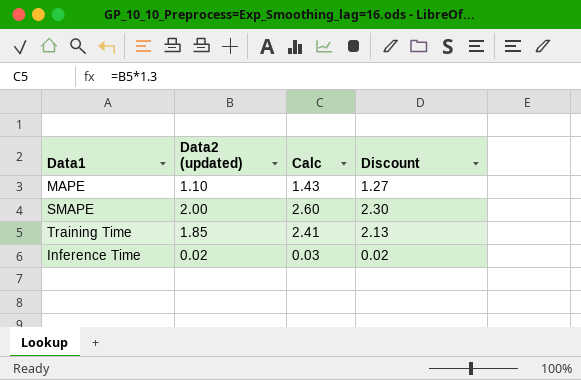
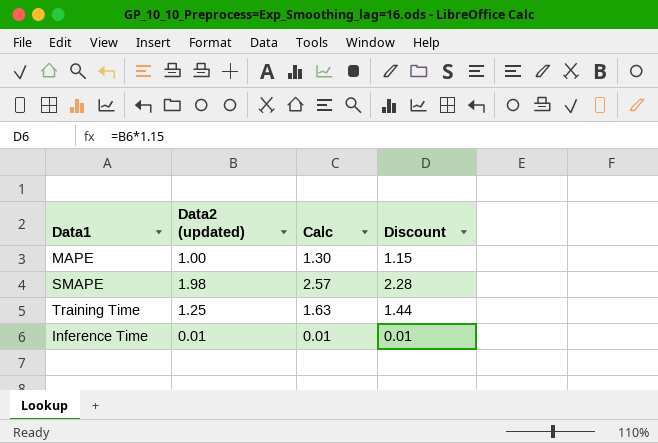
MAPE | Data2 (updated): 1.10 -> 1.00
MAPE | Calc: 1.43 -> 1.30
MAPE | Discount: 1.27 -> 1.15
SMAPE | Data2 (updated): 2.00 -> 1.98
SMAPE | Calc: 2.60 -> 2.57
SMAPE | Discount: 2.30 -> 2.28
Training Time | Data2 (updated): 1.85 -> 1.25
Training Time | Calc: 2.41 -> 1.63
Training Time | Discount: 2.13 -> 1.44
Inference Time | Data2 (updated): 0.02 -> 0.01
Inference Time | Calc: 0.03 -> 0.01
Inference Time | Discount: 0.02 -> 0.01

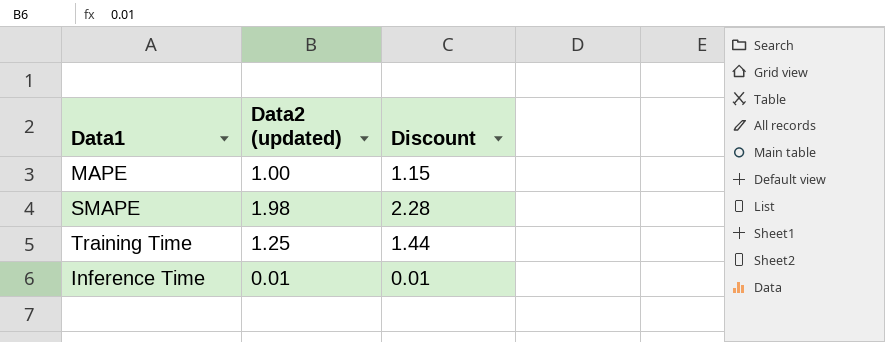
column Calc | formula: [Data2 (updated)] * 1.3 -> none

